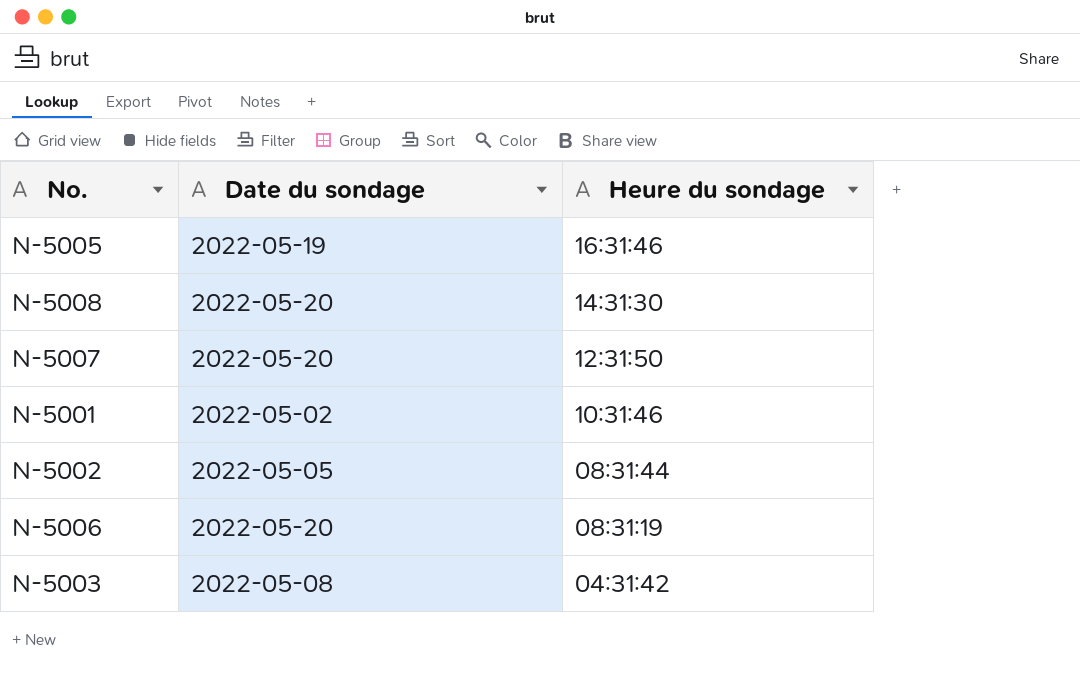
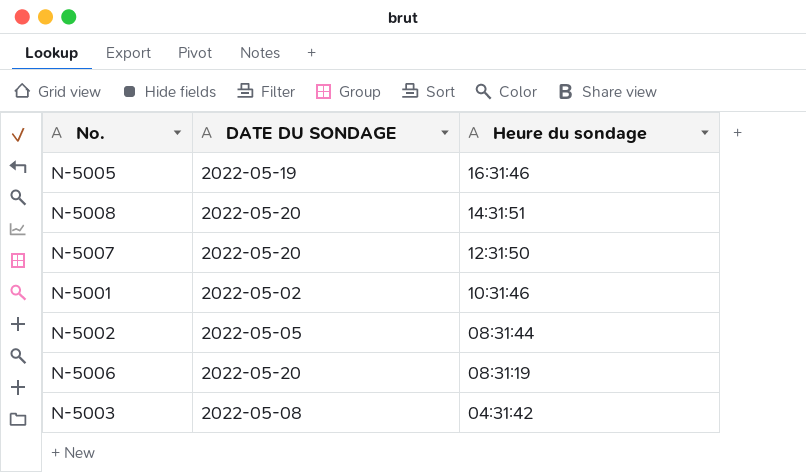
column name: Date du sondage -> DATE DU SONDAGE
N-5008 | Heure du sondage: 14:31:30 -> 14:31:51

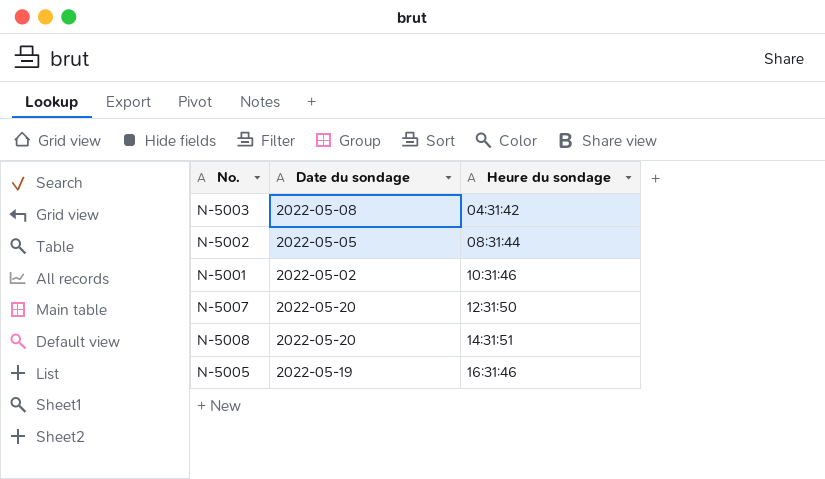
row order: Heure du sondage descending -> Heure du sondage ascending
column name: DATE DU SONDAGE -> Date du sondage
row N-5006: 2022-05-20 | 08:31:19 -> none

